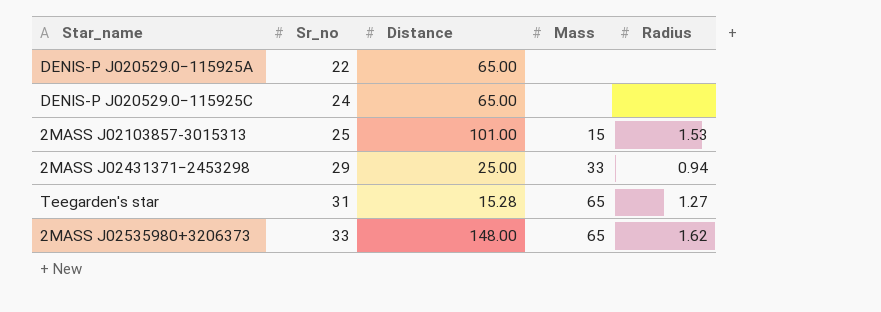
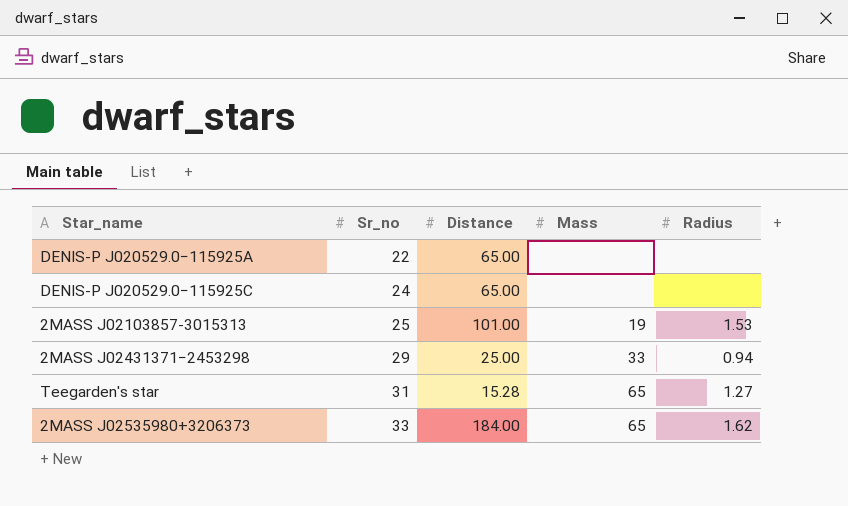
2MASS J02103857-3015313 | Mass: 15 -> 19
2MASS J02535980+3206373 | Distance: 148.00 -> 184.00

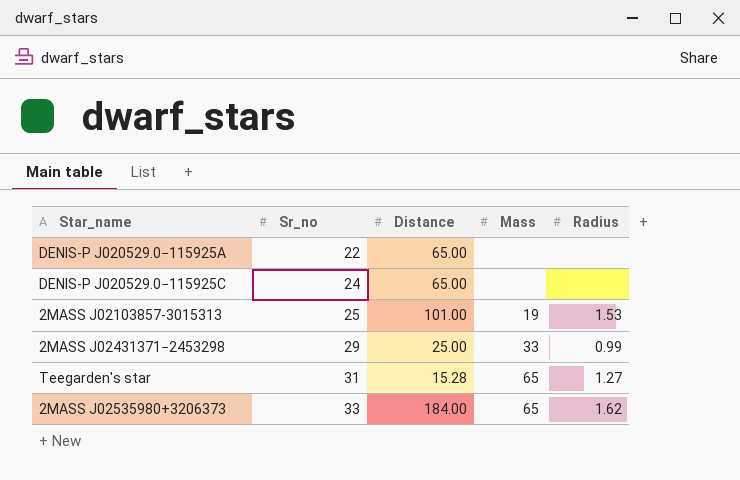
2MASS J02431371−2453298 | Radius: 0.94 -> 0.99

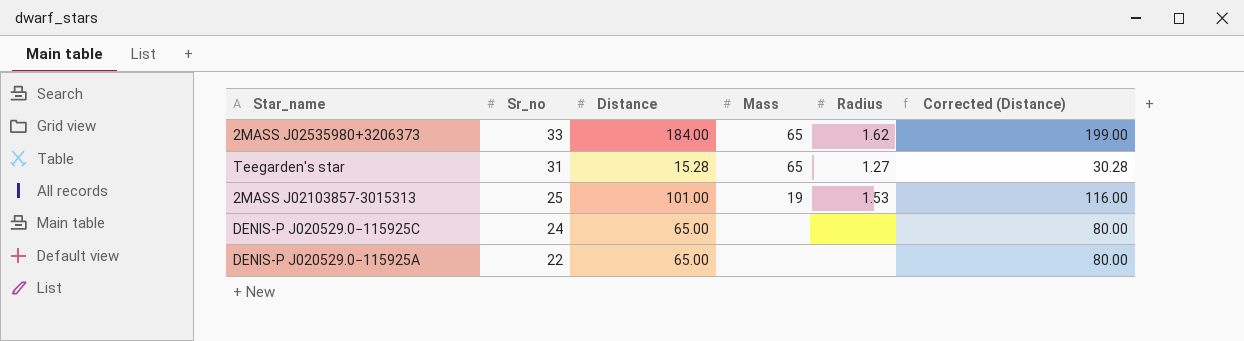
row order: Sr_no ascending -> Sr_no descending
column Corrected (Distance) | formula: none -> [Distance] + 15
row 2MASS J02431371−2453298: 29 | 25.00 | 33 | 0.99 -> none

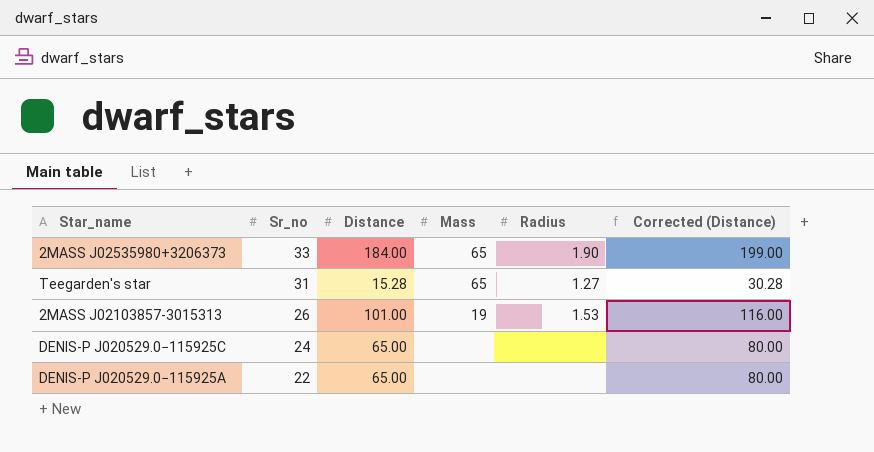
2MASS J02535980+3206373 | Radius: 1.62 -> 1.90
2MASS J02103857-3015313 | Sr_no: 25 -> 26

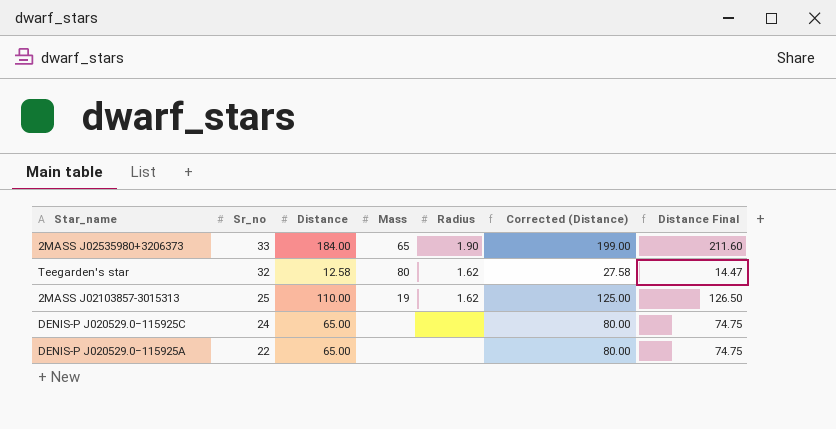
column Distance Final | formula: none -> [Distance] * 1.15
Teegarden's star | Sr_no: 31 -> 32
Teegarden's star | Distance: 15.28 -> 12.58
Teegarden's star | Mass: 65 -> 80
Teegarden's star | Radius: 1.27 -> 1.62
Teegarden's star | Corrected (Distance): 30.28 -> 27.58
2MASS J02103857-3015313 | Sr_no: 26 -> 25
2MASS J02103857-3015313 | Distance: 101.00 -> 110.00
2MASS J02103857-3015313 | Radius: 1.53 -> 1.62
2MASS J02103857-3015313 | Corrected (Distance): 116.00 -> 125.00

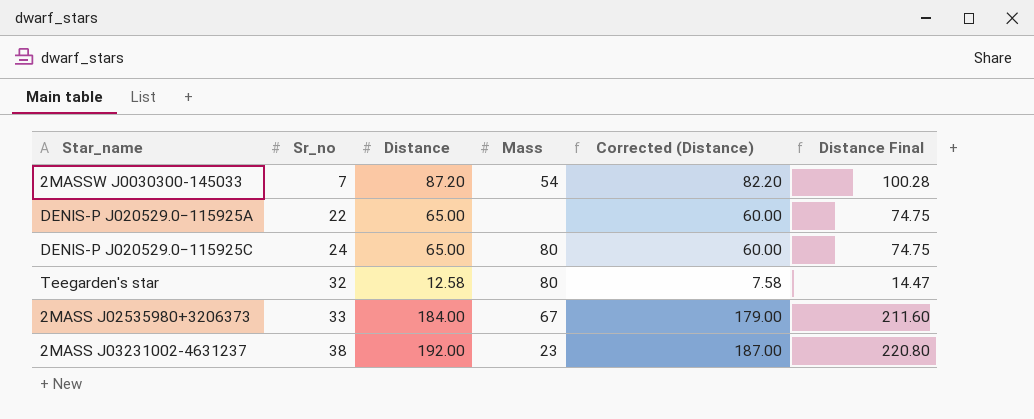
row order: Sr_no descending -> Sr_no ascending
column Radius | position: 5 -> none
column Corrected (Distance) | formula: [Distance] + 15 -> [Distance] - 5
row 2MASS J02103857-3015313: 25 | 110.00 | 19 | 1.62 | 125.00 | 126.50 -> none
row 2MASSW J0030300-145033: none -> 7 | 87.20 | 54 | 82.20 | 100.28
DENIS-P J020529.0−115925C | Mass: none -> 80
2MASS J02535980+3206373 | Mass: 65 -> 67
row 2MASS J03231002-4631237: none -> 38 | 192.00 | 23 | 187.00 | 220.80

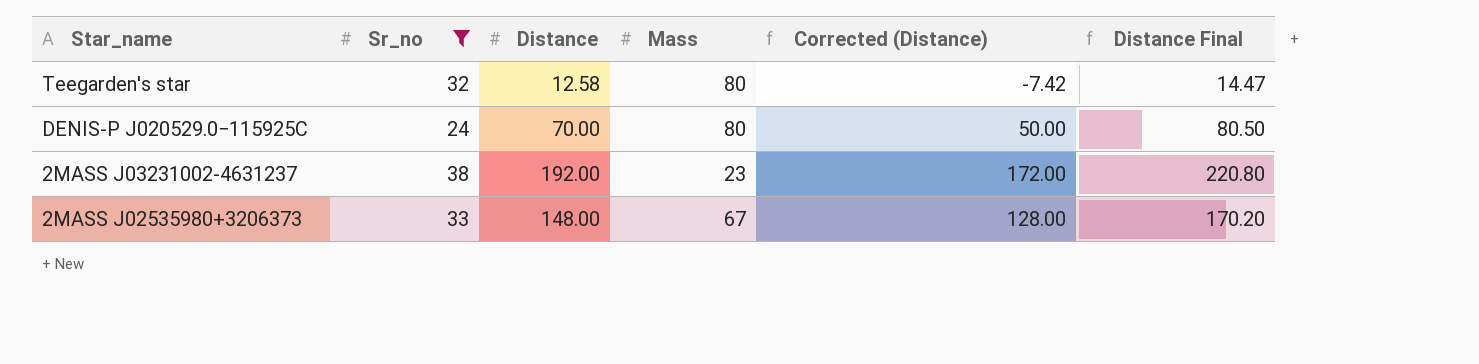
filter: none -> Sr_no >= 24
row order: Sr_no ascending -> Star_name descending
column Corrected (Distance) | formula: [Distance] - 5 -> [Distance] - 20
DENIS-P J020529.0−115925C | Distance: 65.00 -> 70.00
DENIS-P J020529.0−115925C | Distance Final: 74.75 -> 80.50
2MASS J02535980+3206373 | Distance: 184.00 -> 148.00
2MASS J02535980+3206373 | Distance Final: 211.60 -> 170.20

